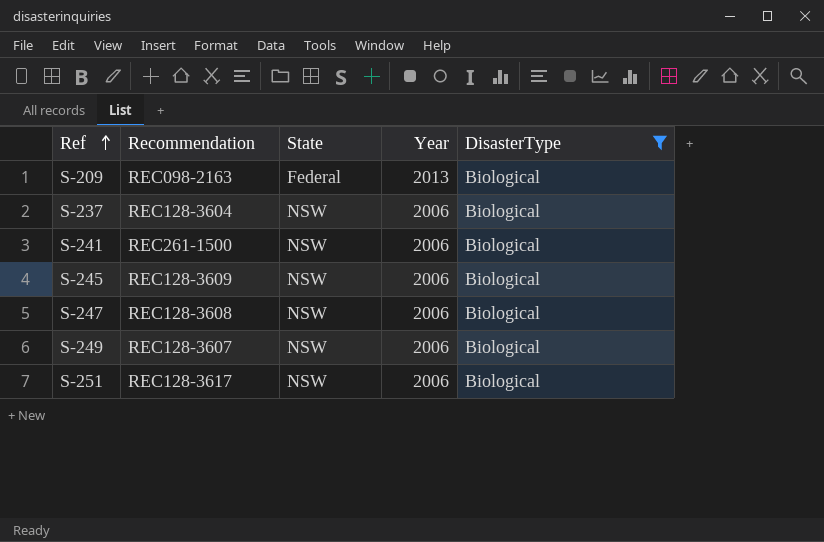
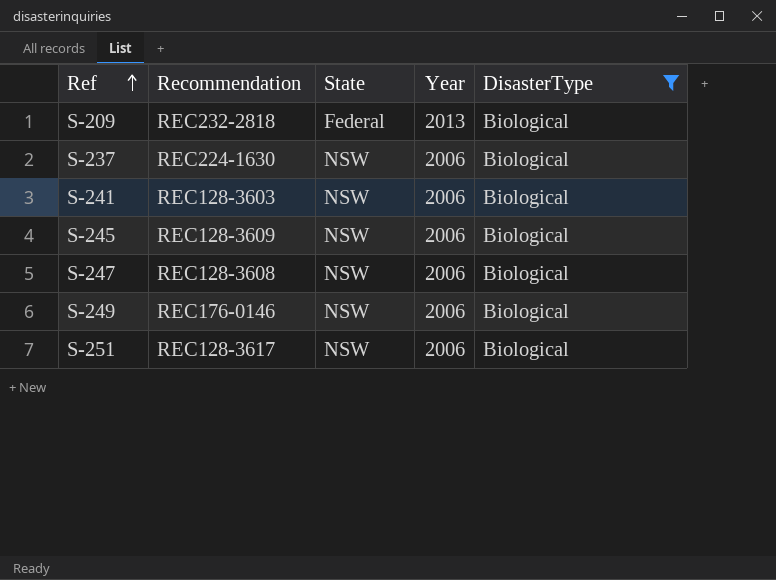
S-209 | Recommendation: REC098-2163 -> REC232-2818
S-237 | Recommendation: REC128-3604 -> REC224-1630
S-241 | Recommendation: REC261-1500 -> REC128-3603
S-249 | Recommendation: REC128-3607 -> REC176-0146

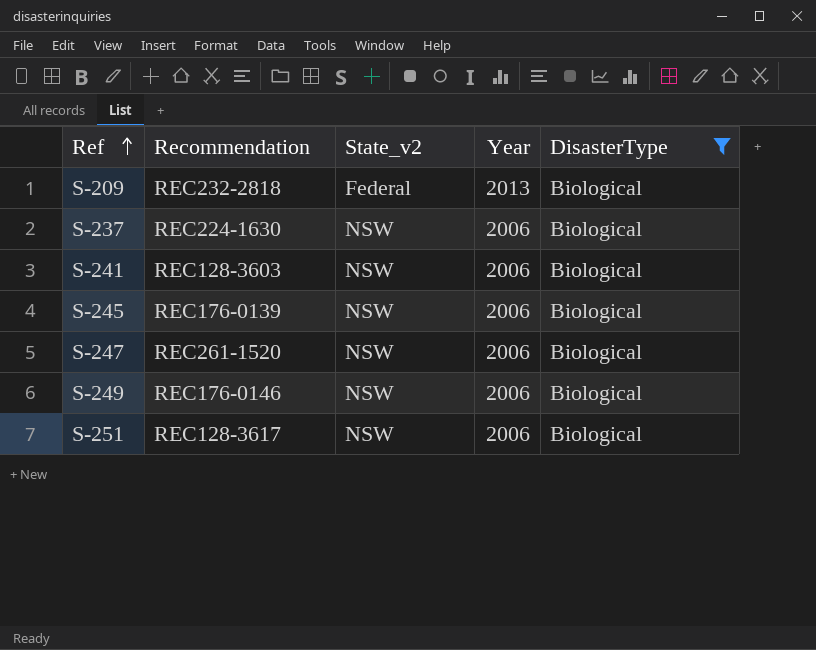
column name: State -> State_v2
S-245 | Recommendation: REC128-3609 -> REC176-0139
S-247 | Recommendation: REC128-3608 -> REC261-1520

